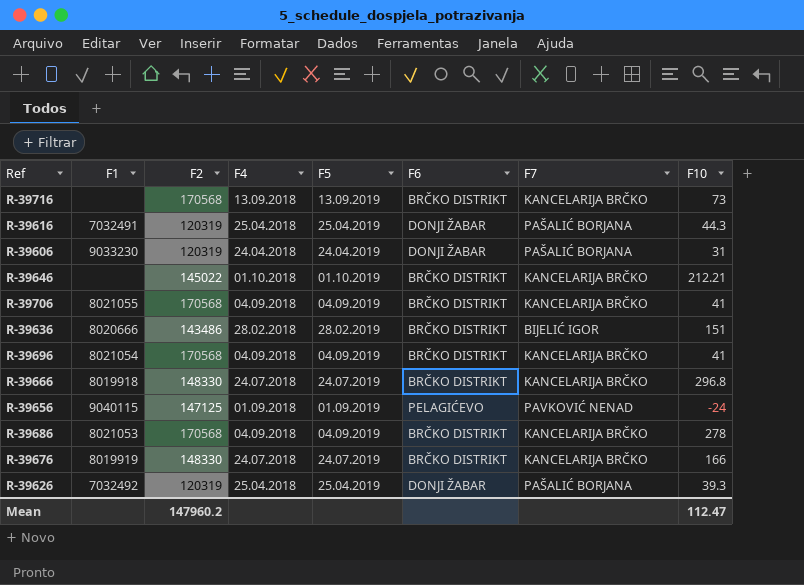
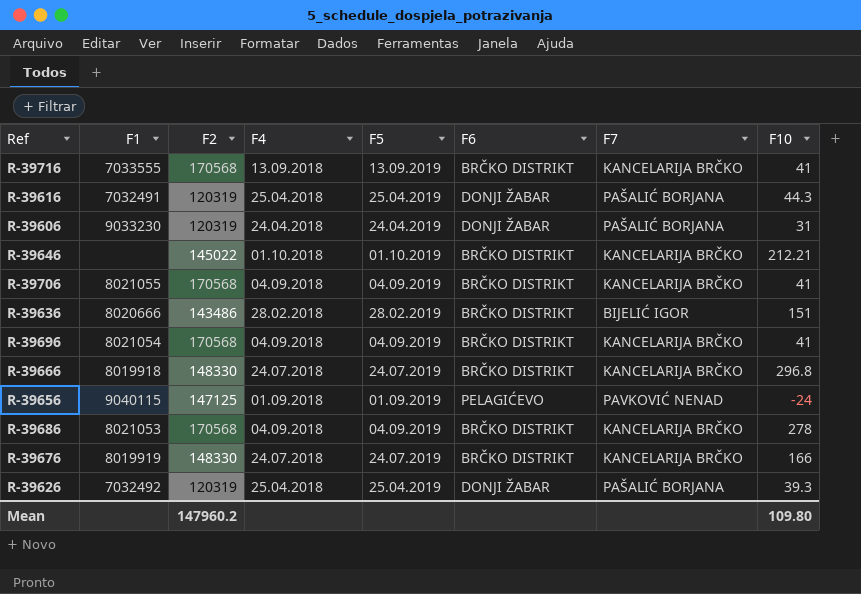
R-39716 | F1: none -> 7033555
R-39716 | F10: 73 -> 41
Mean | F10: 112.47 -> 109.80

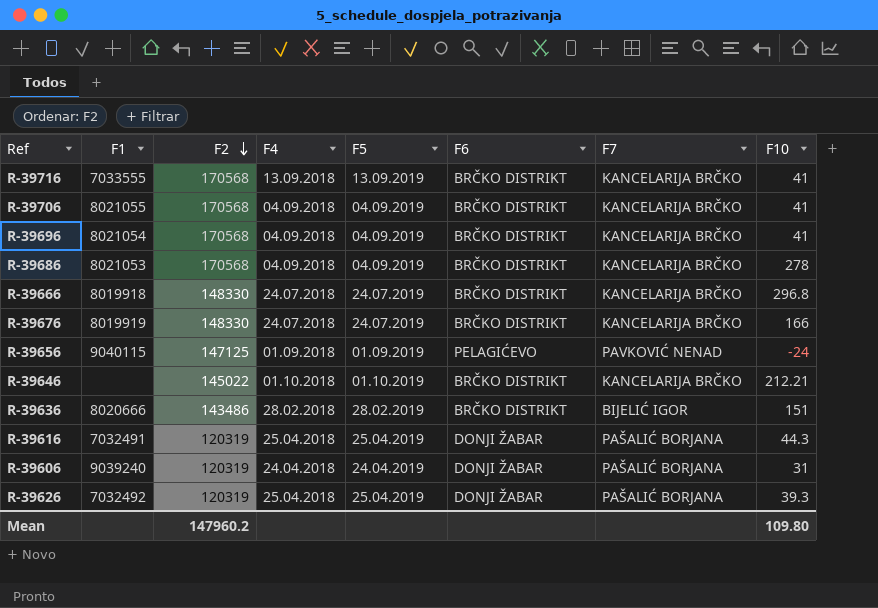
row order: none -> F2 descending
R-39606 | F1: 9033230 -> 9039240

